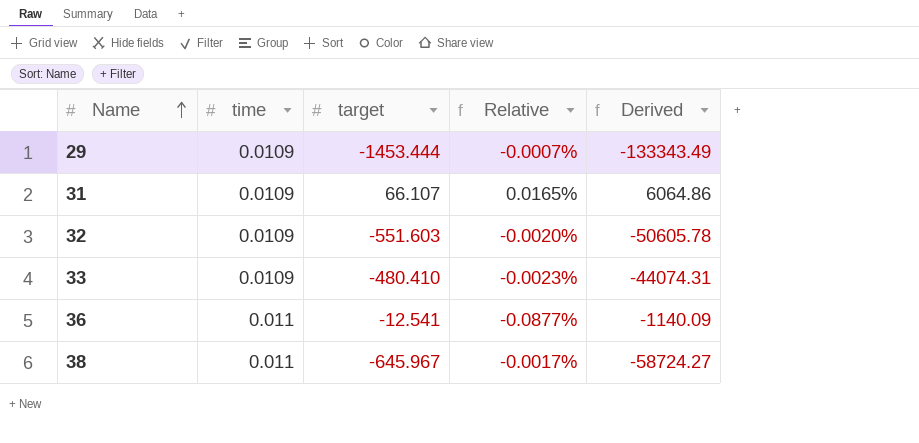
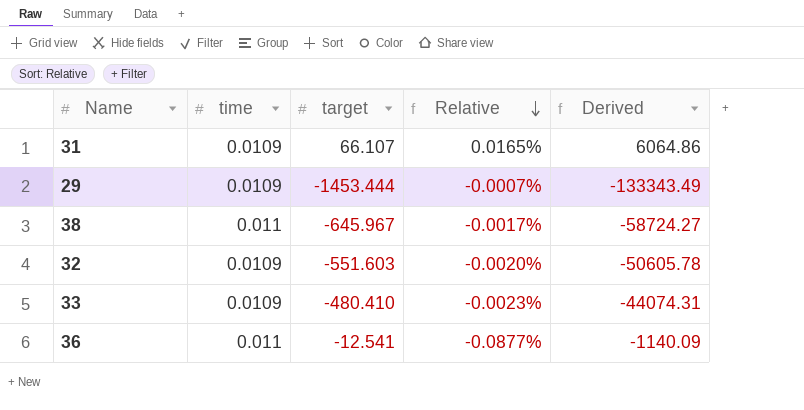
row order: Name ascending -> Relative descending

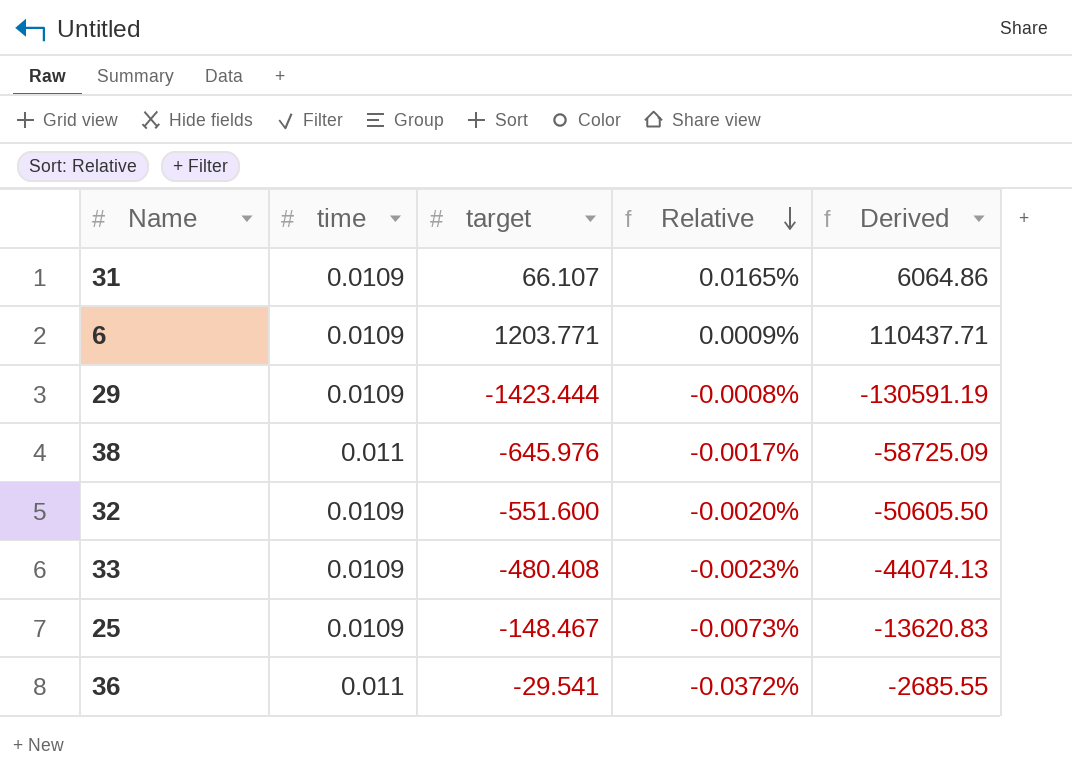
row 6: none -> 0.0109 | 1203.771 | 0.0009% | 110437.71
29 | target: -1453.444 -> -1423.444
29 | Relative: -0.0007% -> -0.0008%
29 | Derived: -133343.49 -> -130591.19
38 | target: -645.967 -> -645.976
38 | Derived: -58724.27 -> -58725.09
32 | target: -551.603 -> -551.600
32 | Derived: -50605.78 -> -50605.50
33 | target: -480.410 -> -480.408
33 | Derived: -44074.31 -> -44074.13
row 25: none -> 0.0109 | -148.467 | -0.0073% | -13620.83
36 | target: -12.541 -> -29.541
36 | Relative: -0.0877% -> -0.0372%
36 | Derived: -1140.09 -> -2685.55

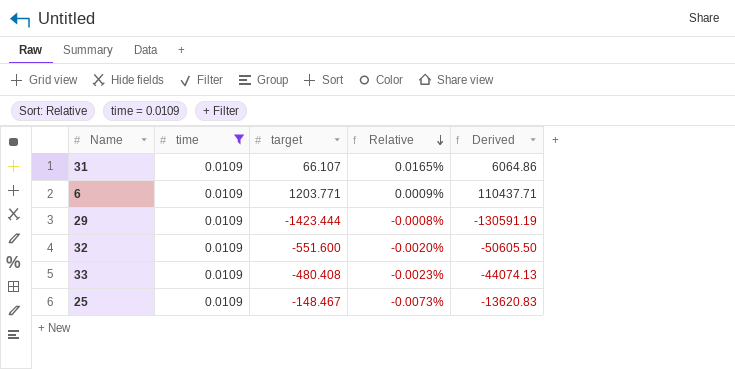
filter: none -> time = 0.0109

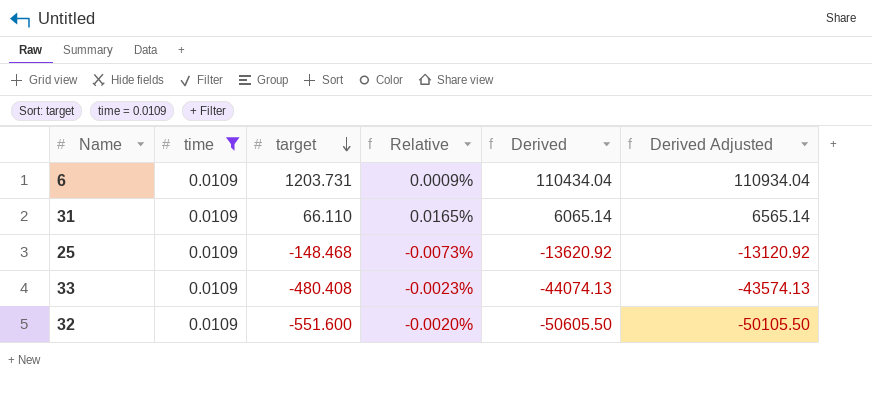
row order: Relative descending -> target descending
column Derived Adjusted | formula: none -> [Derived] + 500
row 29: 0.0109 | -1423.444 | -0.0008% | -130591.19 -> none
6 | target: 1203.771 -> 1203.731
6 | Derived: 110437.71 -> 110434.04
31 | target: 66.107 -> 66.110
31 | Derived: 6064.86 -> 6065.14
25 | target: -148.467 -> -148.468
25 | Derived: -13620.83 -> -13620.92

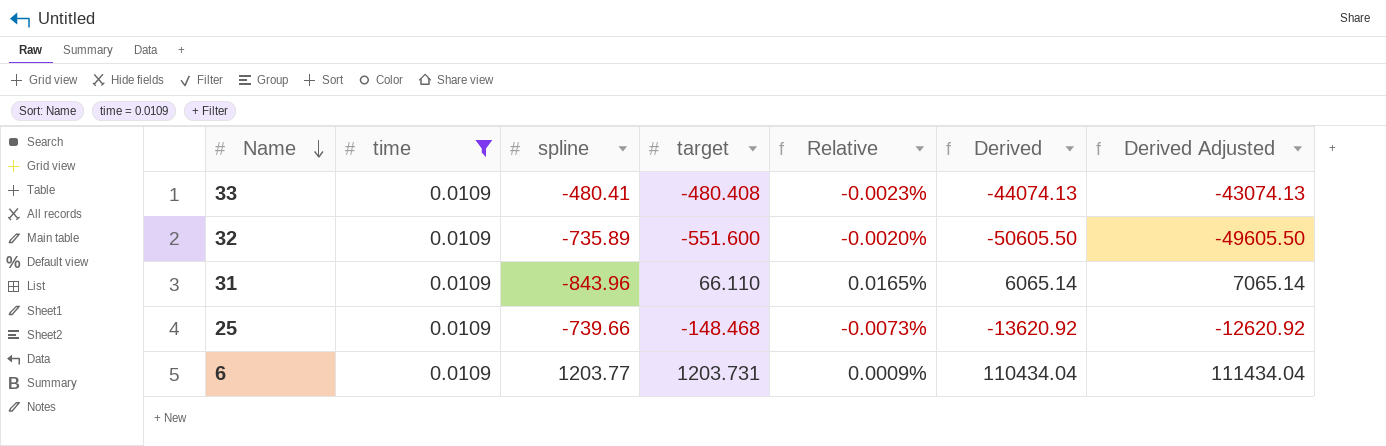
row order: target descending -> Name descending
column spline | position: none -> 3
column Derived Adjusted | formula: [Derived] + 500 -> [Derived] + 1000

